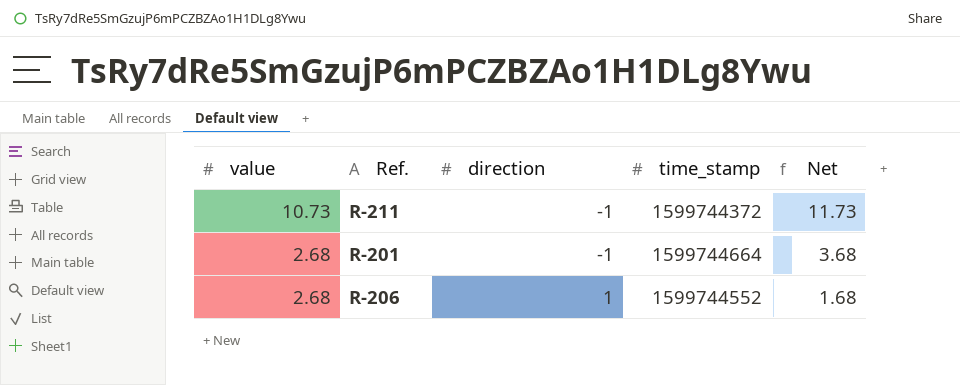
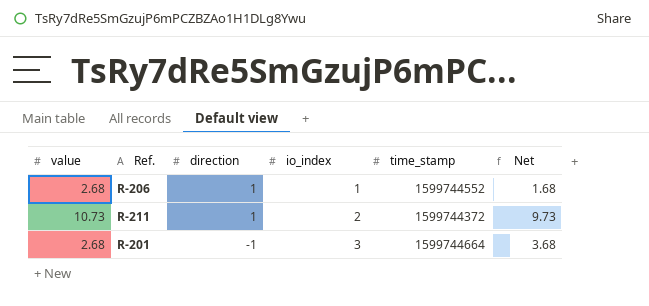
row order: value descending -> direction descending
column io_index | position: none -> 4
R-211 | direction: -1 -> 1
R-211 | Net: 11.73 -> 9.73

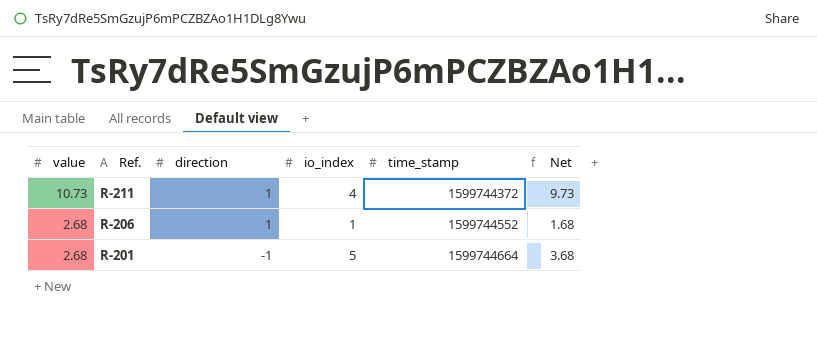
row order: direction descending -> value descending
R-211 | io_index: 2 -> 4
R-201 | io_index: 3 -> 5

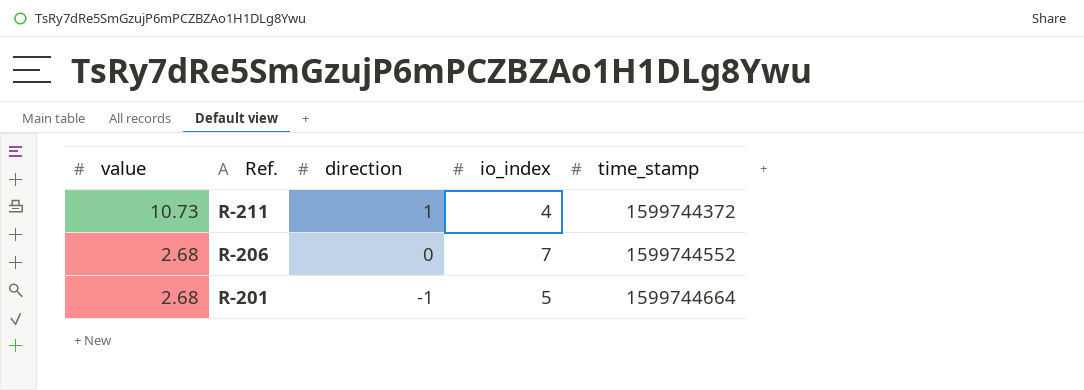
column Net | formula: [value] - [direction] -> none
R-206 | direction: 1 -> 0
R-206 | io_index: 1 -> 7

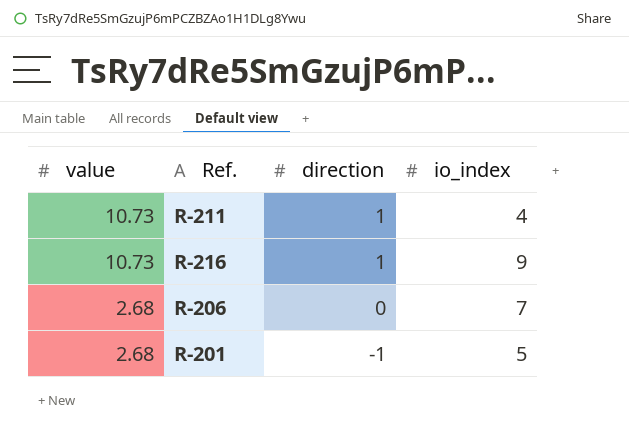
column time_stamp | position: 5 -> none
row R-216: none -> 10.73 | 1 | 9

